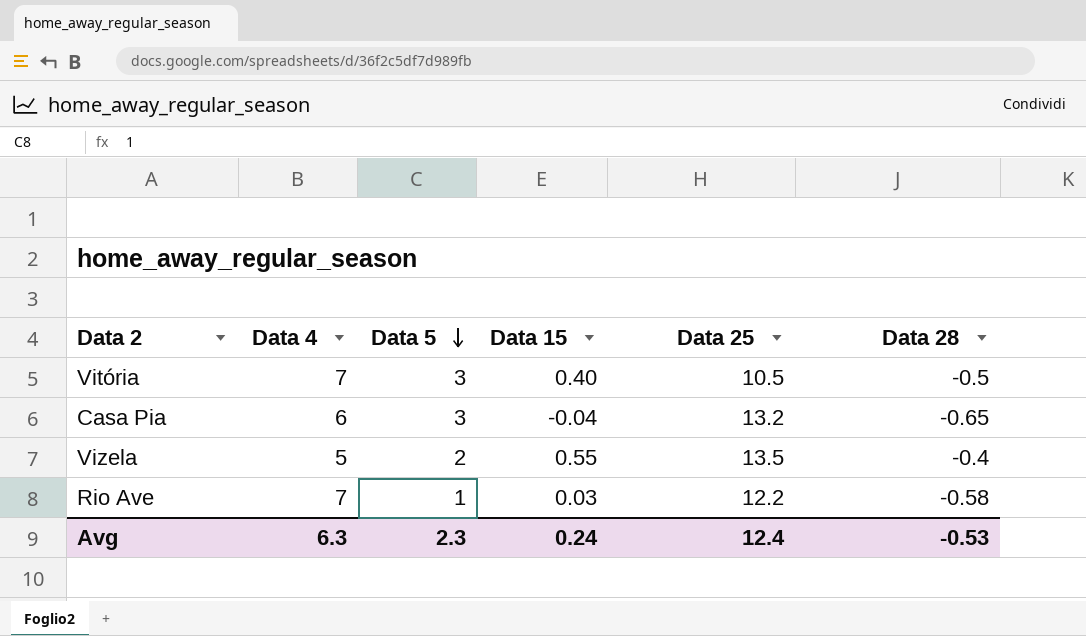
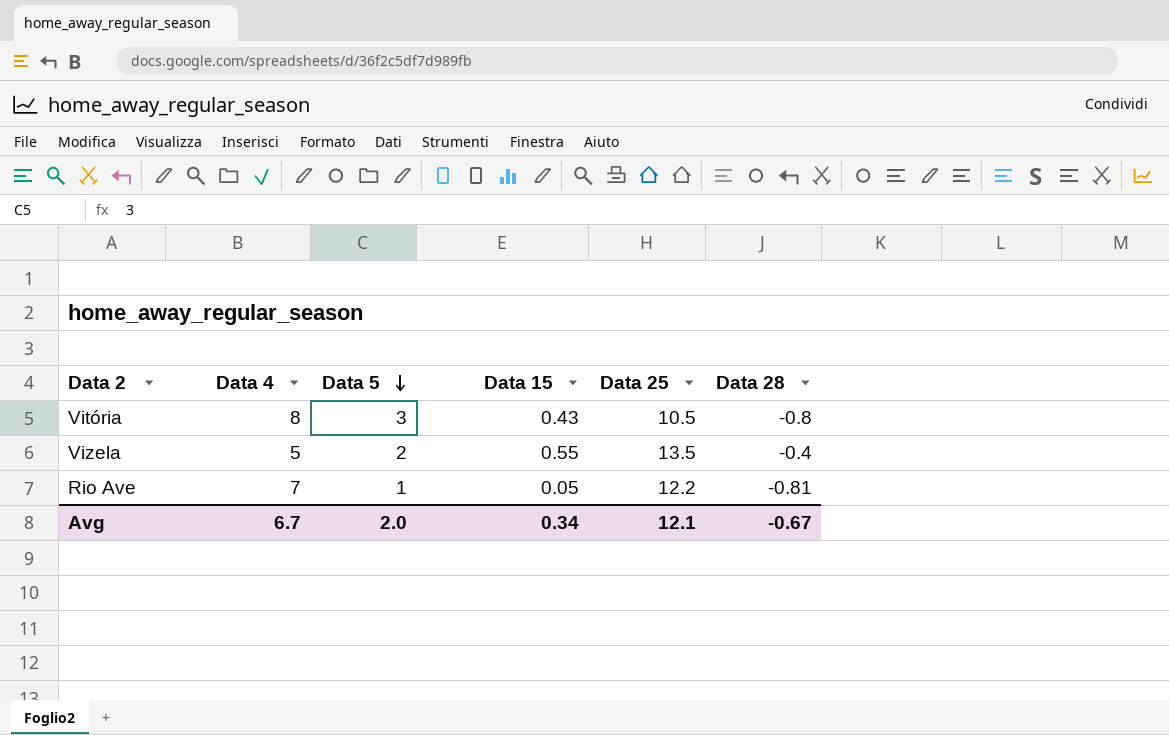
row Casa Pia: 6 | 3 | -0.04 | 13.2 | -0.65 -> none
Vitória | Data 4: 7 -> 8
Vitória | Data 15: 0.40 -> 0.43
Vitória | Data 28: -0.5 -> -0.8
Rio Ave | Data 15: 0.03 -> 0.05
Rio Ave | Data 28: -0.58 -> -0.81
Avg | Data 4: 6.3 -> 6.7
Avg | Data 5: 2.3 -> 2.0
Avg | Data 15: 0.24 -> 0.34
Avg | Data 25: 12.4 -> 12.1
Avg | Data 28: -0.53 -> -0.67

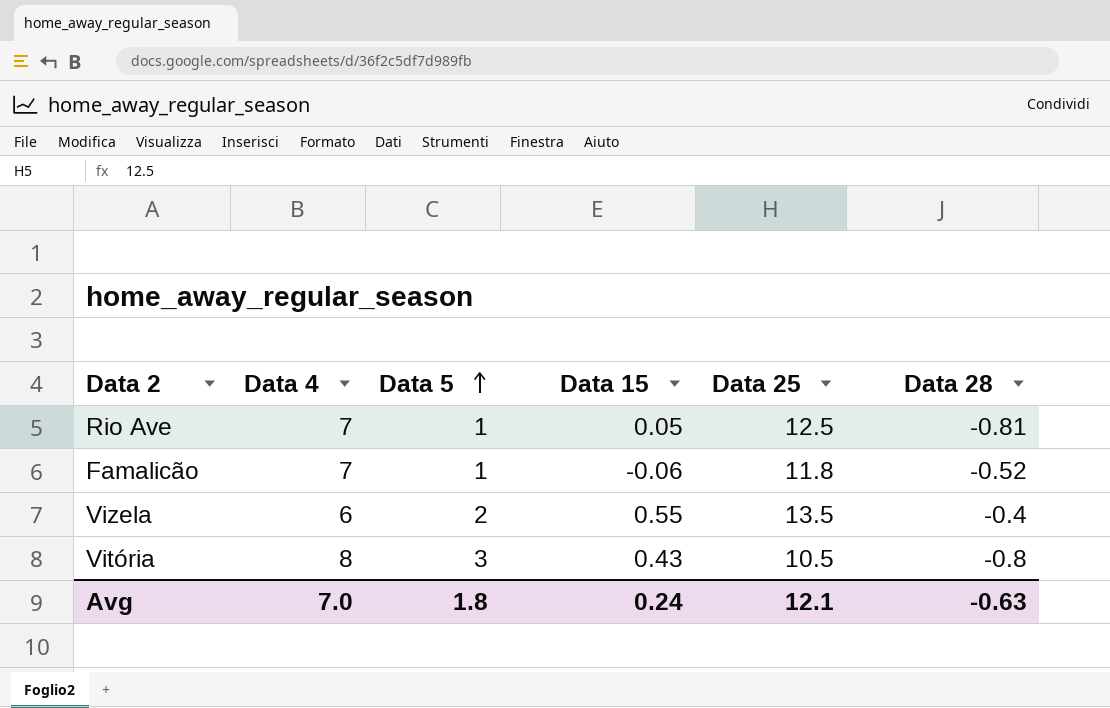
row order: Data 5 descending -> Data 5 ascending
Rio Ave | Data 25: 12.2 -> 12.5
row Famalicão: none -> 7 | 1 | -0.06 | 11.8 | -0.52
Vizela | Data 4: 5 -> 6
Avg | Data 4: 6.7 -> 7.0
Avg | Data 5: 2.0 -> 1.8
Avg | Data 15: 0.34 -> 0.24
Avg | Data 28: -0.67 -> -0.63

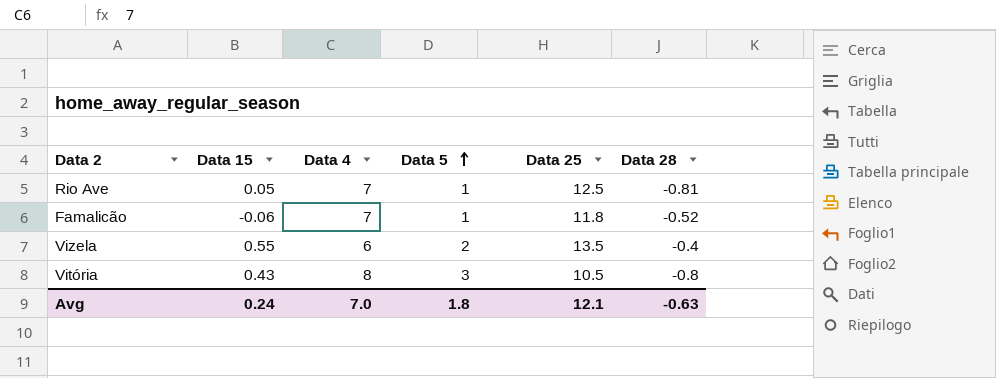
column Data 15 | position: 4 -> 2

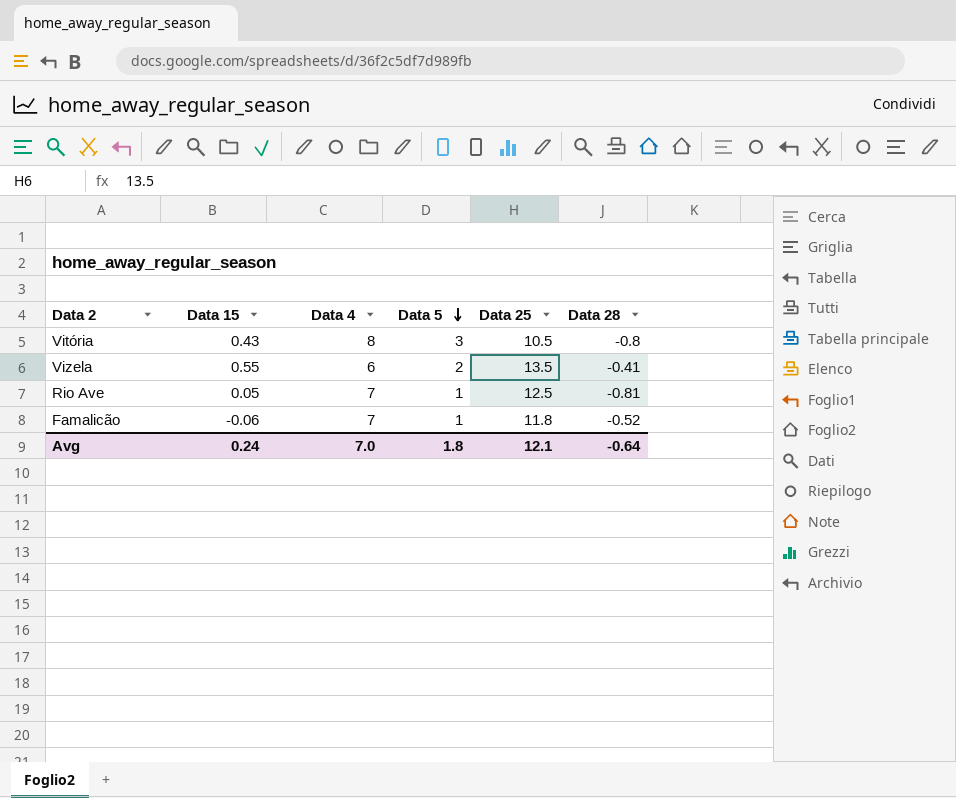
row order: Data 5 ascending -> Data 5 descending
Vizela | Data 28: -0.4 -> -0.41
Avg | Data 28: -0.63 -> -0.64

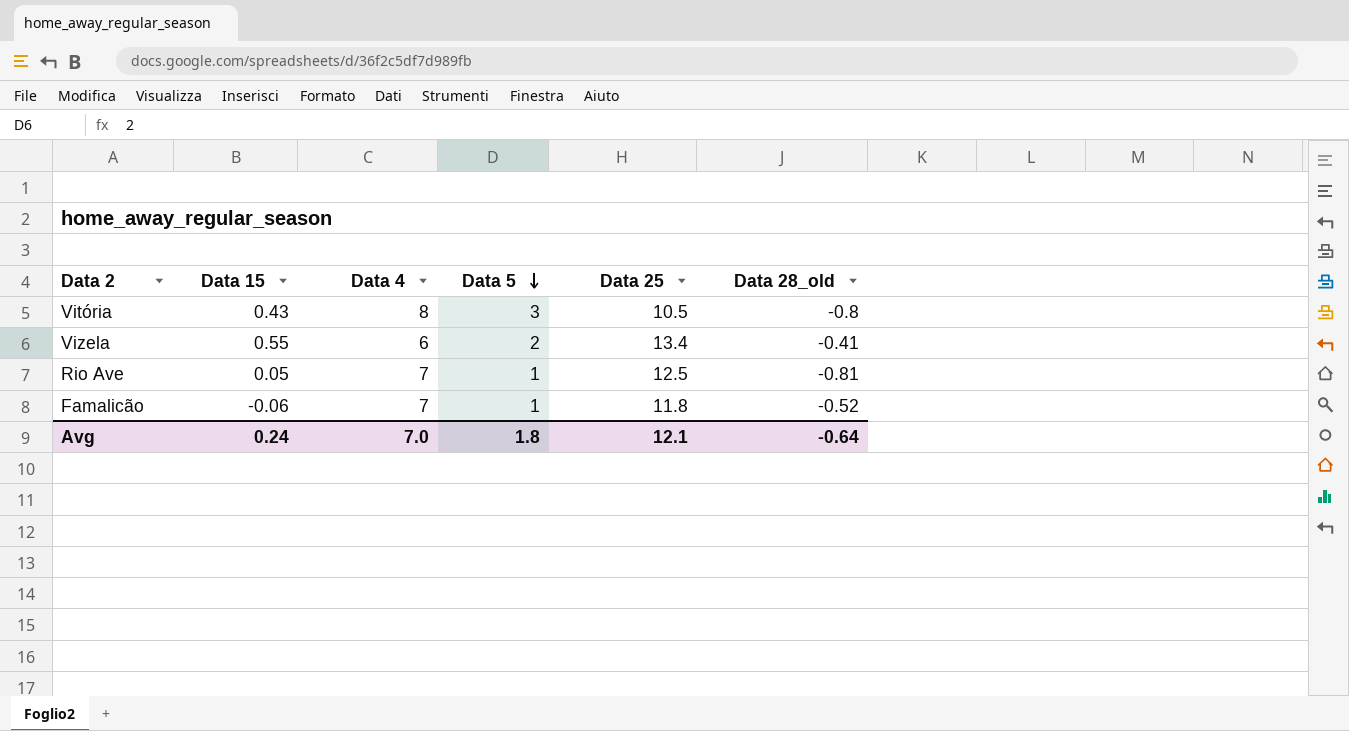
column name: Data 28 -> Data 28_old
Vizela | Data 25: 13.5 -> 13.4

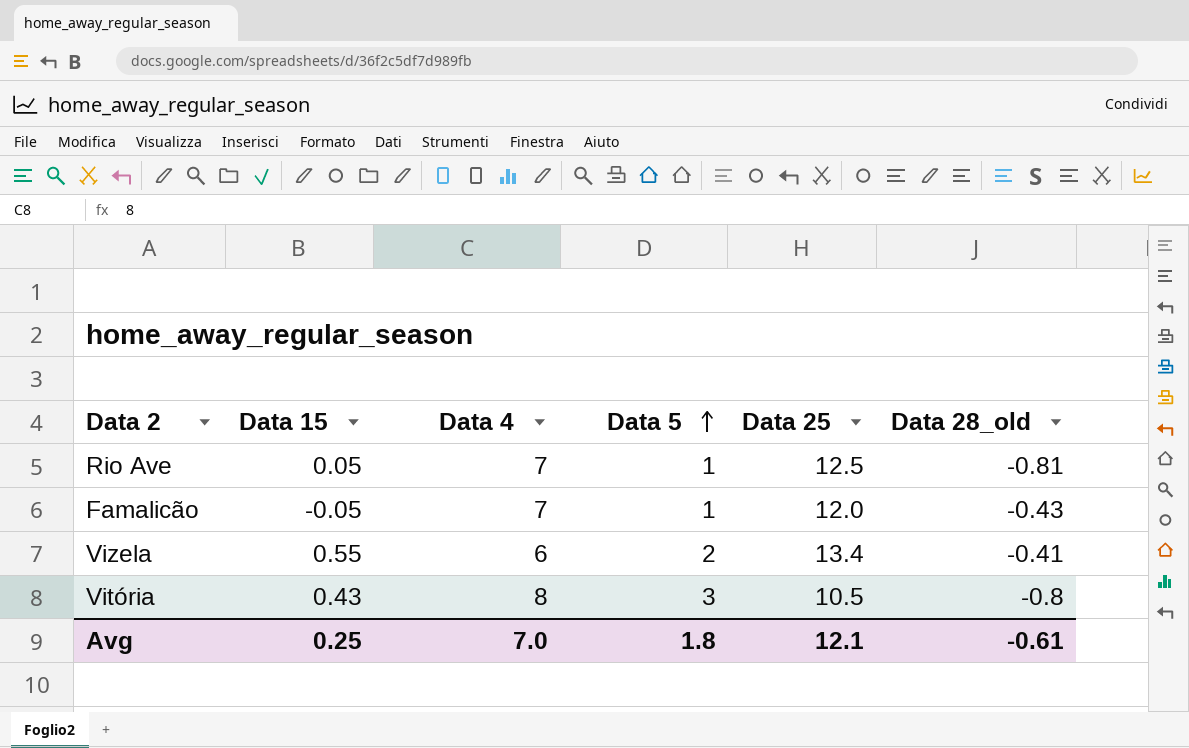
row order: Data 5 descending -> Data 5 ascending
Famalicão | Data 15: -0.06 -> -0.05
Famalicão | Data 25: 11.8 -> 12.0
Famalicão | Data 28_old: -0.52 -> -0.43
Avg | Data 15: 0.24 -> 0.25
Avg | Data 28_old: -0.64 -> -0.61

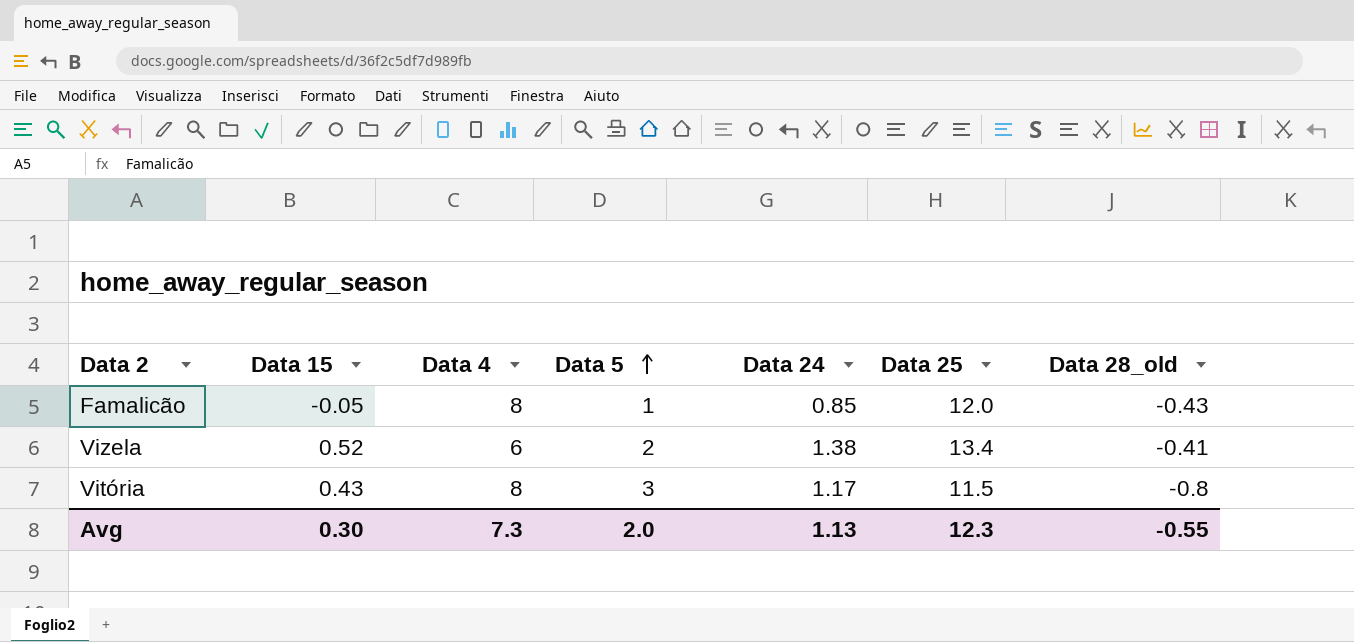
column Data 24 | position: none -> 5
row Rio Ave: 0.05 | 7 | 1 | 12.5 | -0.81 -> none
Famalicão | Data 4: 7 -> 8
Vizela | Data 15: 0.55 -> 0.52
Vitória | Data 25: 10.5 -> 11.5
Avg | Data 15: 0.25 -> 0.30
Avg | Data 4: 7.0 -> 7.3
Avg | Data 5: 1.8 -> 2.0
Avg | Data 25: 12.1 -> 12.3
Avg | Data 28_old: -0.61 -> -0.55

